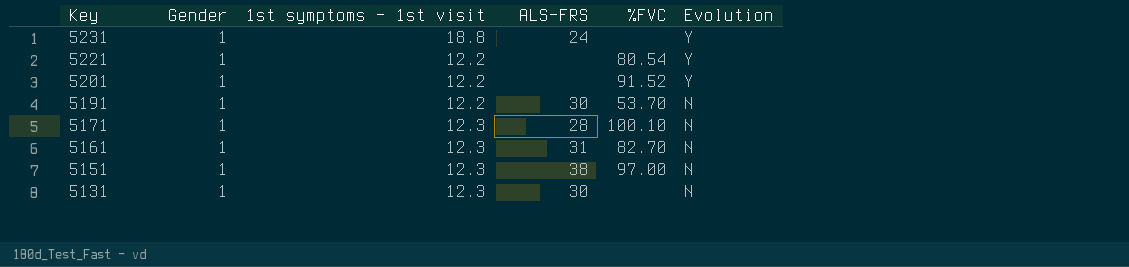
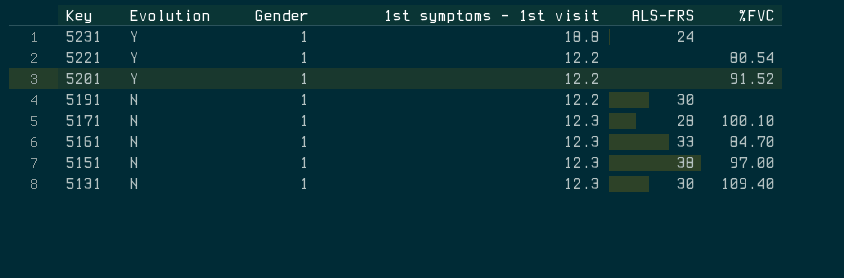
column Evolution | position: 6 -> 2
5191 | %FVC: 53.70 -> none
5161 | ALS-FRS: 31 -> 33
5161 | %FVC: 82.70 -> 84.70
5131 | %FVC: none -> 109.40

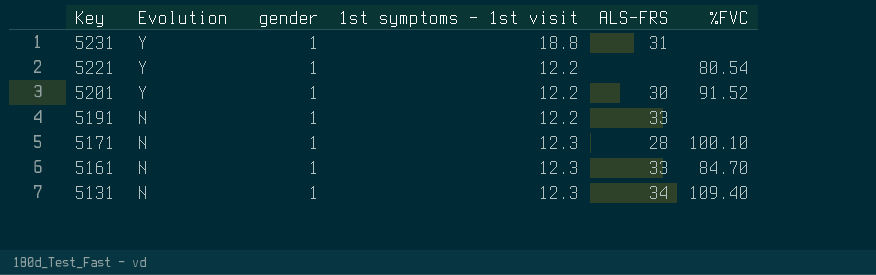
column name: Gender -> gender
row 5151: N | 1 | 12.3 | 38 | 97.00 -> none
5231 | ALS-FRS: 24 -> 31
5201 | ALS-FRS: none -> 30
5191 | ALS-FRS: 30 -> 33
5131 | ALS-FRS: 30 -> 34

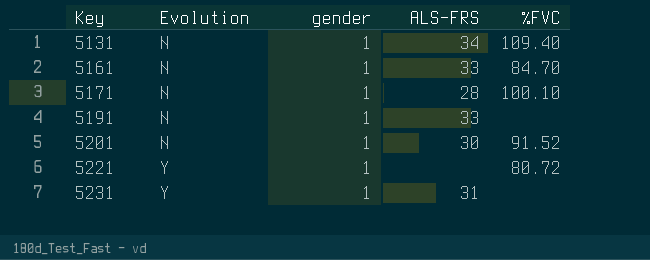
row order: Key descending -> Key ascending
column 1st symptoms - 1st visit | position: 4 -> none
5201 | Evolution: Y -> N
5221 | %FVC: 80.54 -> 80.72

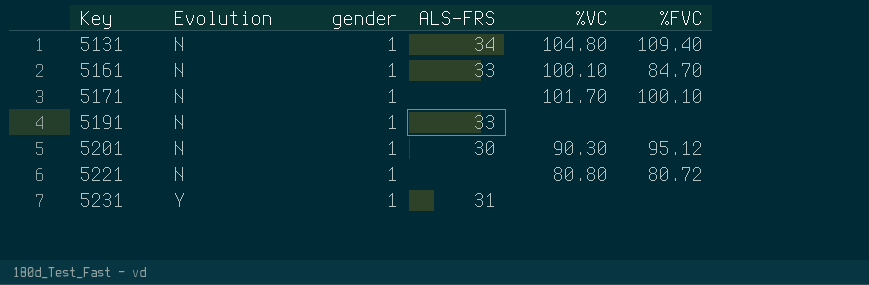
column %VC | position: none -> 5
5171 | ALS-FRS: 28 -> none
5201 | %FVC: 91.52 -> 95.12
5221 | Evolution: Y -> N

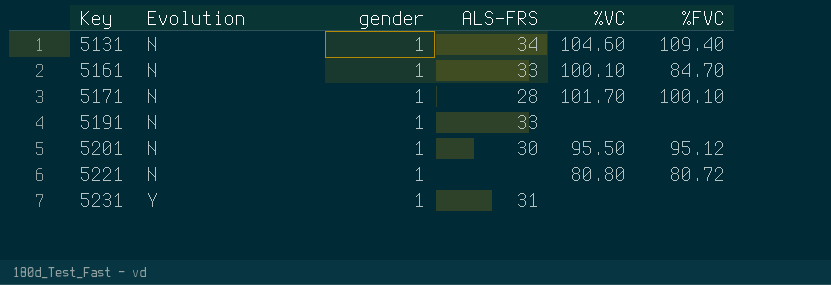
5131 | %VC: 104.80 -> 104.60
5171 | ALS-FRS: none -> 28
5201 | %VC: 90.30 -> 95.50

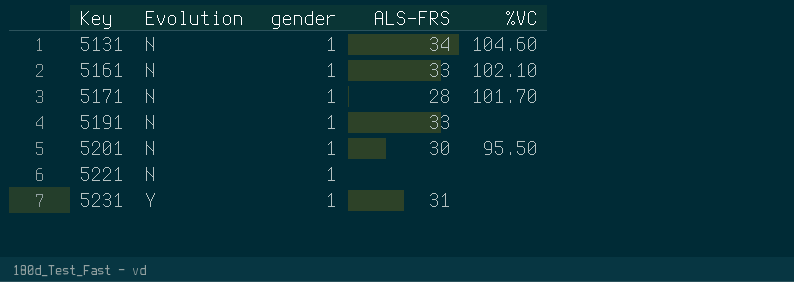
column %FVC | position: 6 -> none
5161 | %VC: 100.10 -> 102.10
5221 | %VC: 80.80 -> none

